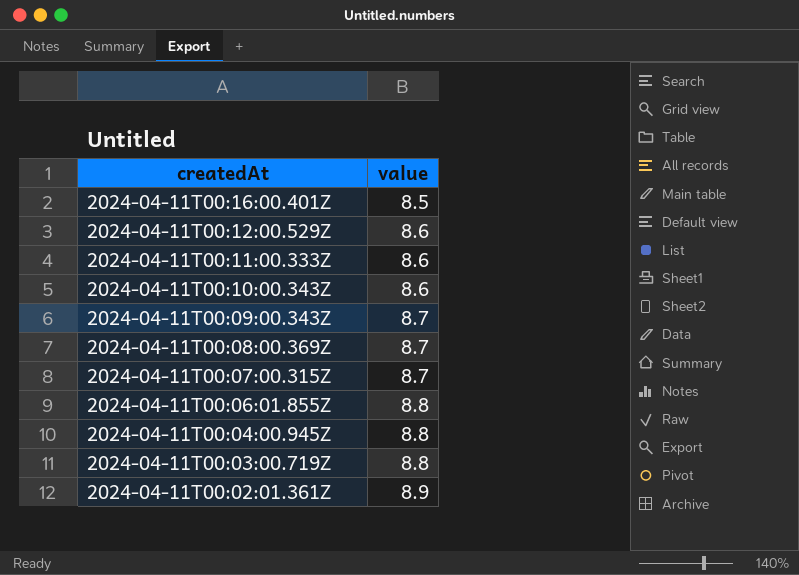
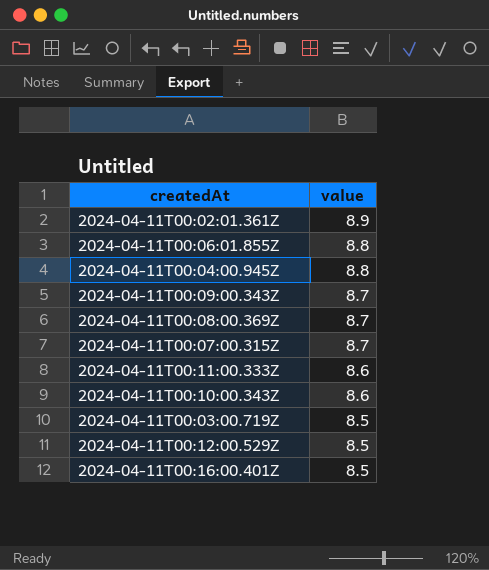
row order: createdAt descending -> value descending
2024-04-11T00:03:00.719Z | value: 8.8 -> 8.5
2024-04-11T00:12:00.529Z | value: 8.6 -> 8.5

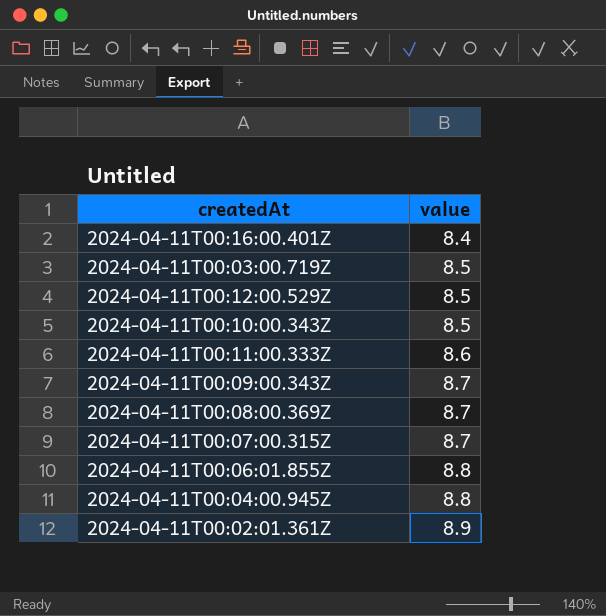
row order: value descending -> value ascending
2024-04-11T00:16:00.401Z | value: 8.5 -> 8.4
2024-04-11T00:10:00.343Z | value: 8.6 -> 8.5

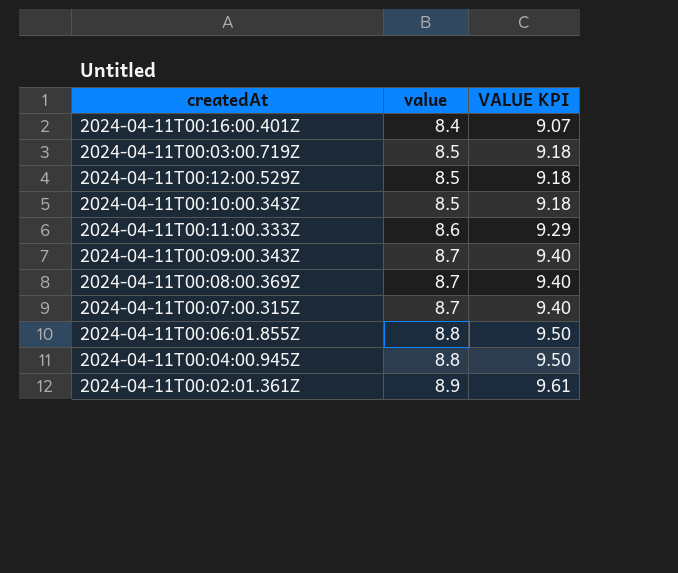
column VALUE KPI | formula: none -> [value] * 1.08

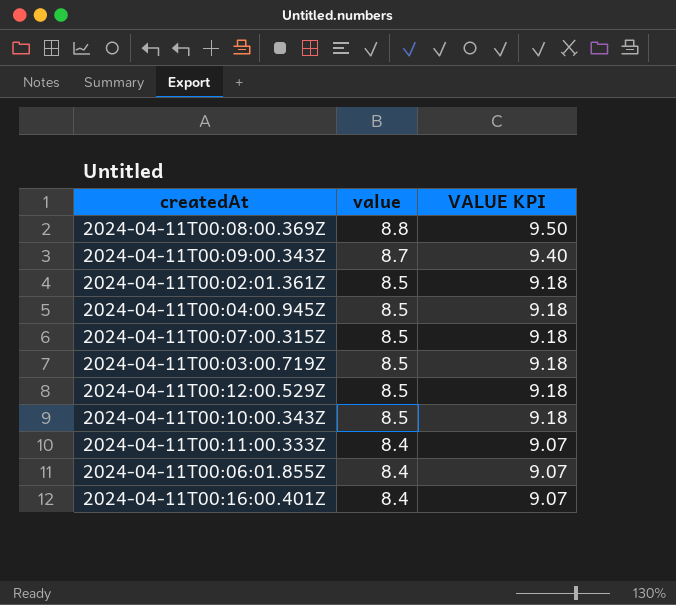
row order: value ascending -> value descending
2024-04-11T00:08:00.369Z | value: 8.7 -> 8.8
2024-04-11T00:08:00.369Z | VALUE KPI: 9.40 -> 9.50
2024-04-11T00:02:01.361Z | value: 8.9 -> 8.5
2024-04-11T00:02:01.361Z | VALUE KPI: 9.61 -> 9.18
2024-04-11T00:04:00.945Z | value: 8.8 -> 8.5
2024-04-11T00:04:00.945Z | VALUE KPI: 9.50 -> 9.18
2024-04-11T00:07:00.315Z | value: 8.7 -> 8.5
2024-04-11T00:07:00.315Z | VALUE KPI: 9.40 -> 9.18
2024-04-11T00:11:00.333Z | value: 8.6 -> 8.4
2024-04-11T00:11:00.333Z | VALUE KPI: 9.29 -> 9.07
2024-04-11T00:06:01.855Z | value: 8.8 -> 8.4
2024-04-11T00:06:01.855Z | VALUE KPI: 9.50 -> 9.07

